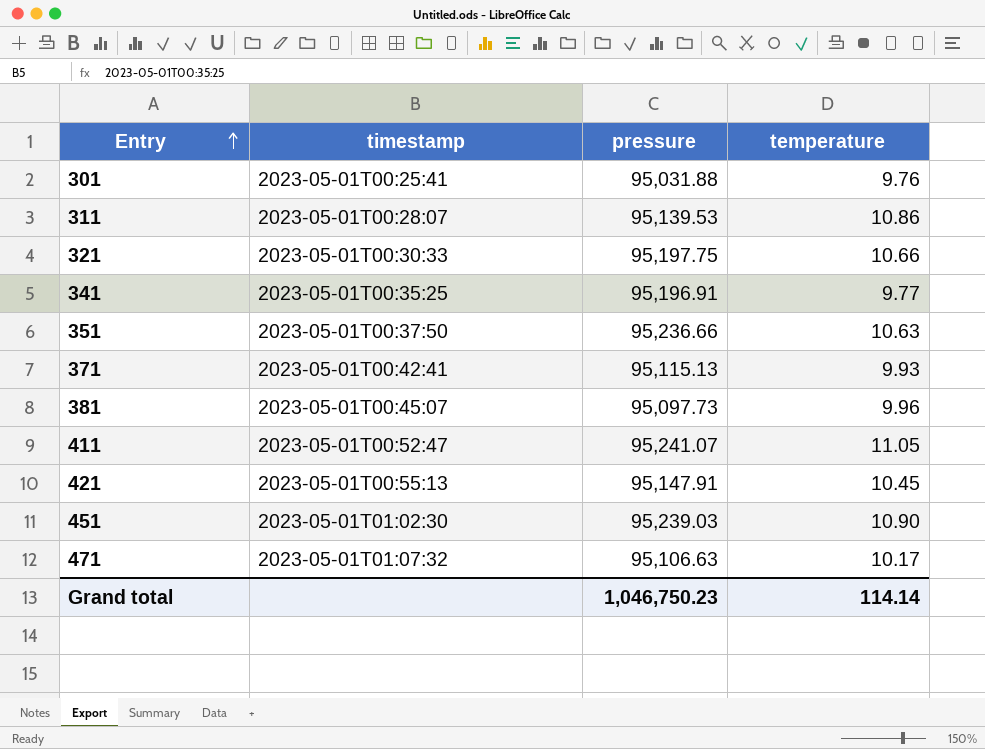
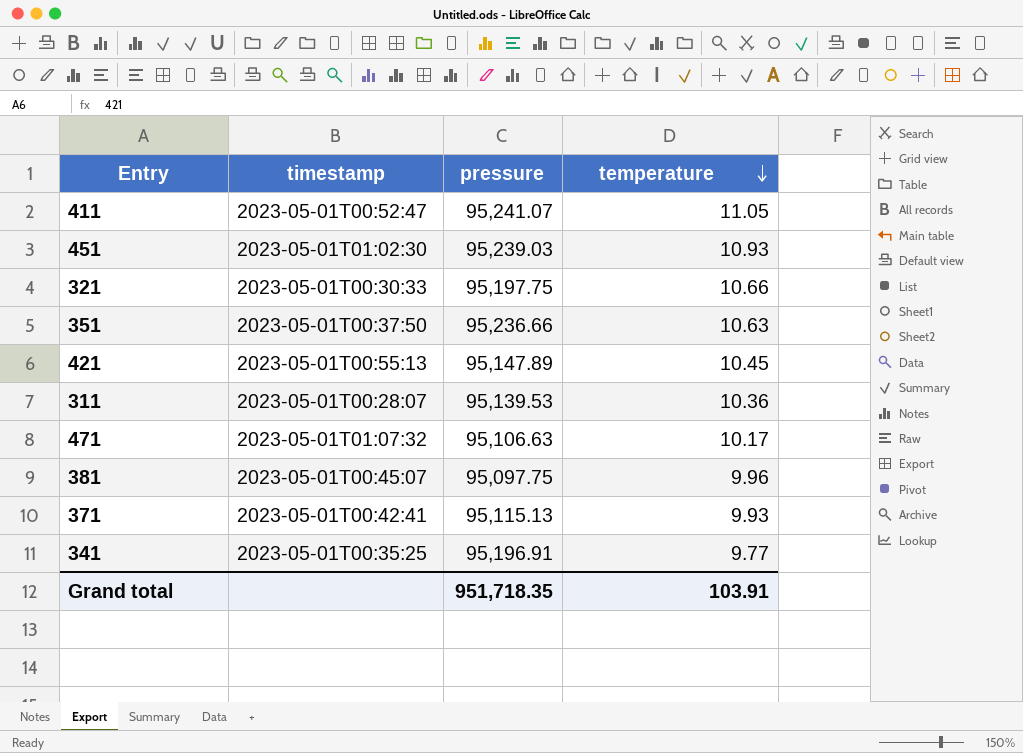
row order: Entry ascending -> temperature descending
row 301: 2023-05-01T00:25:41 | 95,031.88 | 9.76 -> none
451 | temperature: 10.90 -> 10.93
421 | pressure: 95,147.91 -> 95,147.89
311 | temperature: 10.86 -> 10.36
381 | pressure: 95,097.73 -> 95,097.75
Grand total | pressure: 1,046,750.23 -> 951,718.35
Grand total | temperature: 114.14 -> 103.91

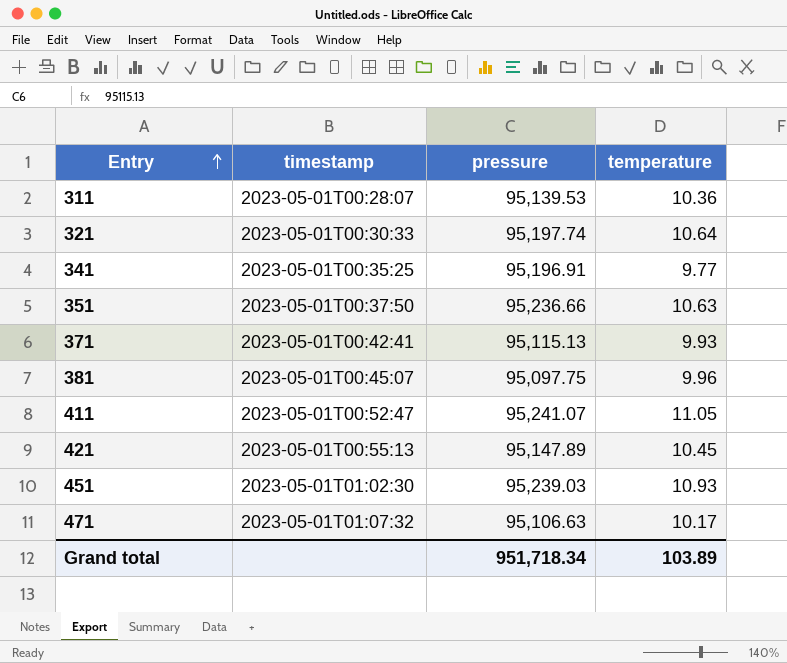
row order: temperature descending -> Entry ascending
321 | pressure: 95,197.75 -> 95,197.74
321 | temperature: 10.66 -> 10.64
Grand total | pressure: 951,718.35 -> 951,718.34
Grand total | temperature: 103.91 -> 103.89

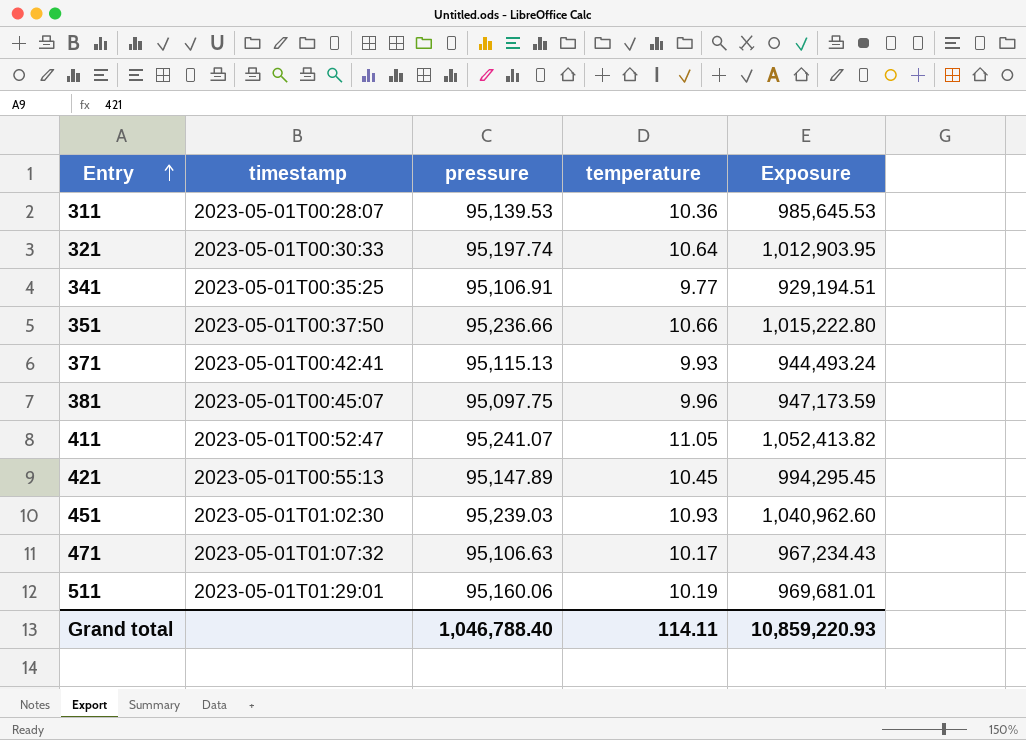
column Exposure | formula: none -> [pressure] * [temperature]
341 | pressure: 95,196.91 -> 95,106.91
351 | temperature: 10.63 -> 10.66
row 511: none -> 2023-05-01T01:29:01 | 95,160.06 | 10.19 | 969,681.01
Grand total | pressure: 951,718.34 -> 1,046,788.40
Grand total | temperature: 103.89 -> 114.11

